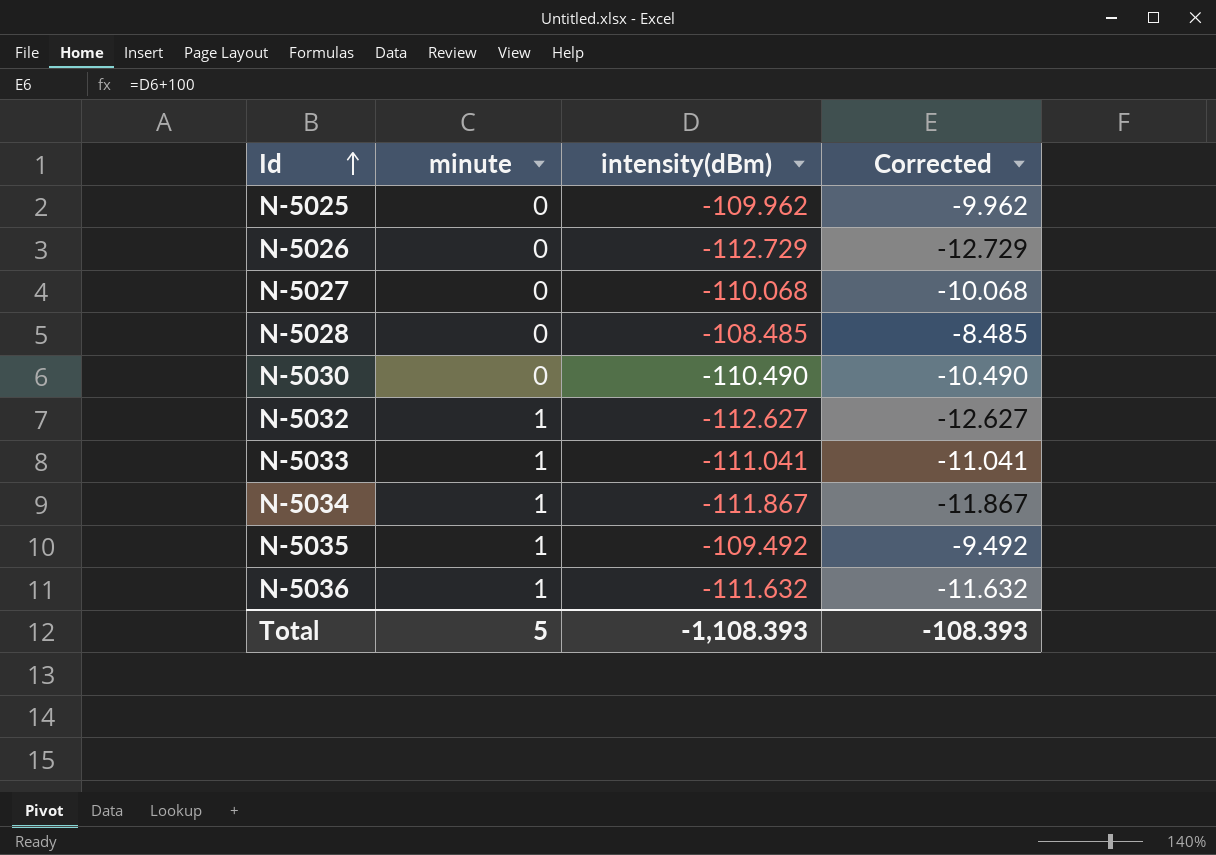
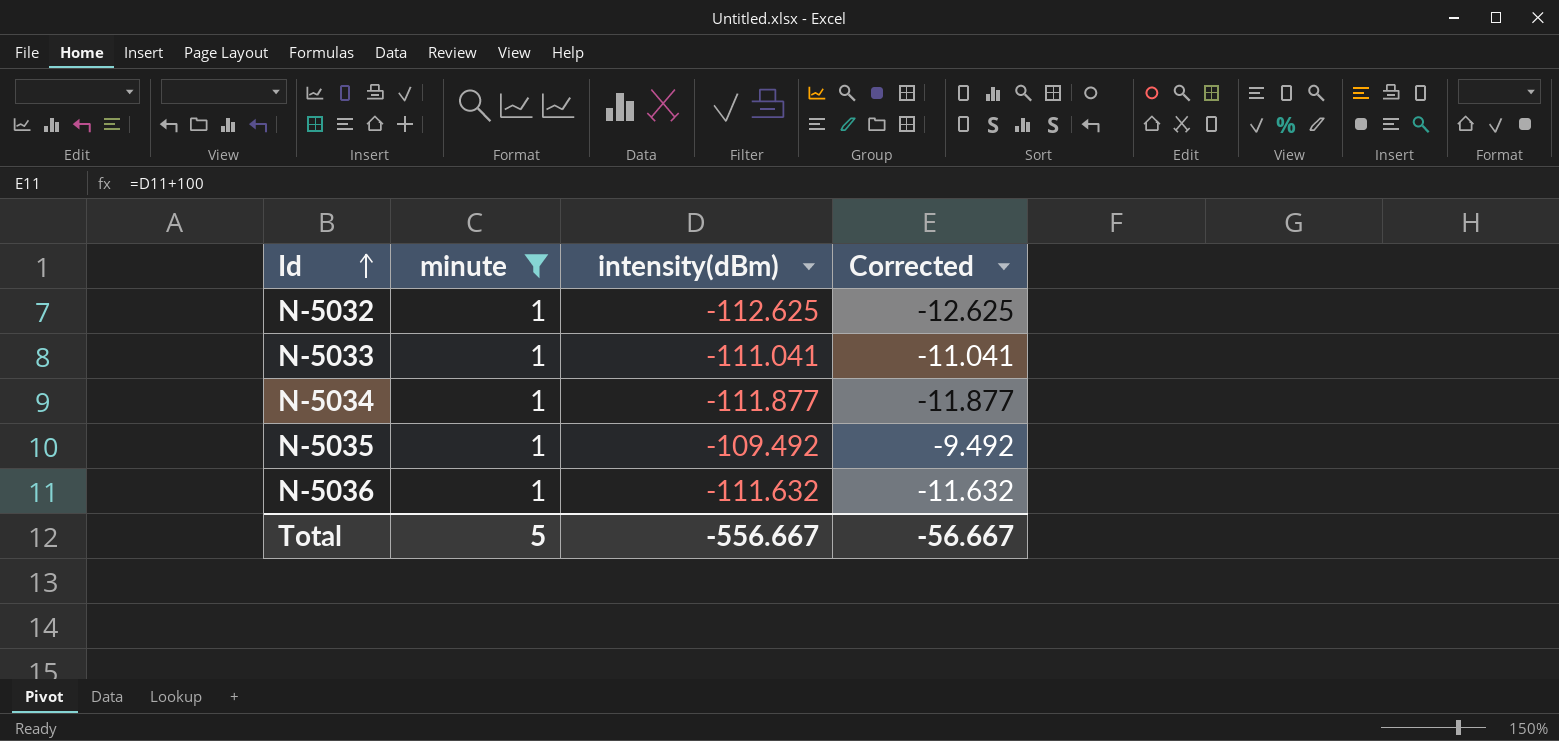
filter: none -> minute = 1
N-5032 | intensity(dBm): -112.627 -> -112.625
N-5032 | Corrected: -12.627 -> -12.625
N-5034 | intensity(dBm): -111.867 -> -111.877
N-5034 | Corrected: -11.867 -> -11.877
Total | intensity(dBm): -1,108.393 -> -556.667
Total | Corrected: -108.393 -> -56.667

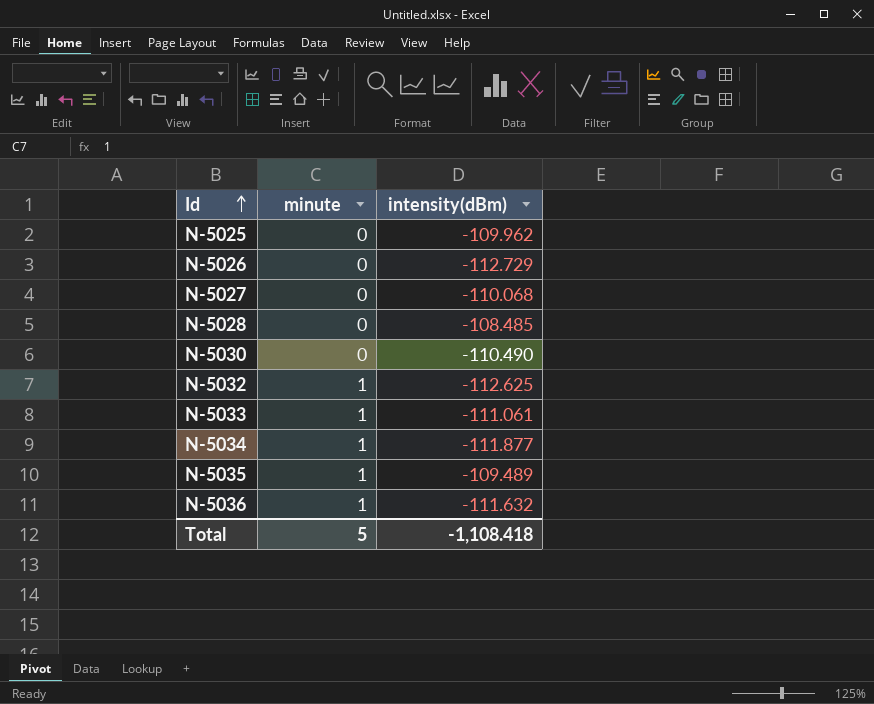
filter: minute = 1 -> none
column Corrected | formula: [intensity(dBm)] + 100 -> none
N-5033 | intensity(dBm): -111.041 -> -111.061
N-5035 | intensity(dBm): -109.492 -> -109.489
Total | intensity(dBm): -556.667 -> -1,108.418

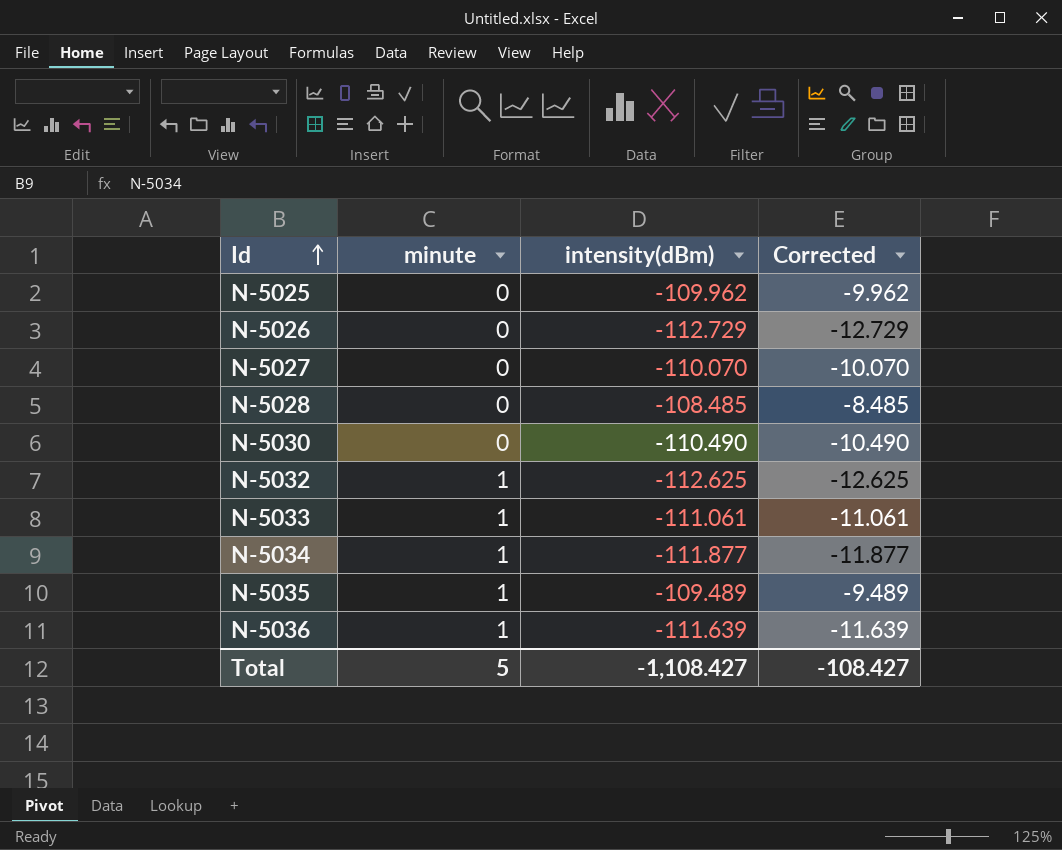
column Corrected | formula: none -> [intensity(dBm)] + 100
N-5027 | intensity(dBm): -110.068 -> -110.070
N-5036 | intensity(dBm): -111.632 -> -111.639
Total | intensity(dBm): -1,108.418 -> -1,108.427

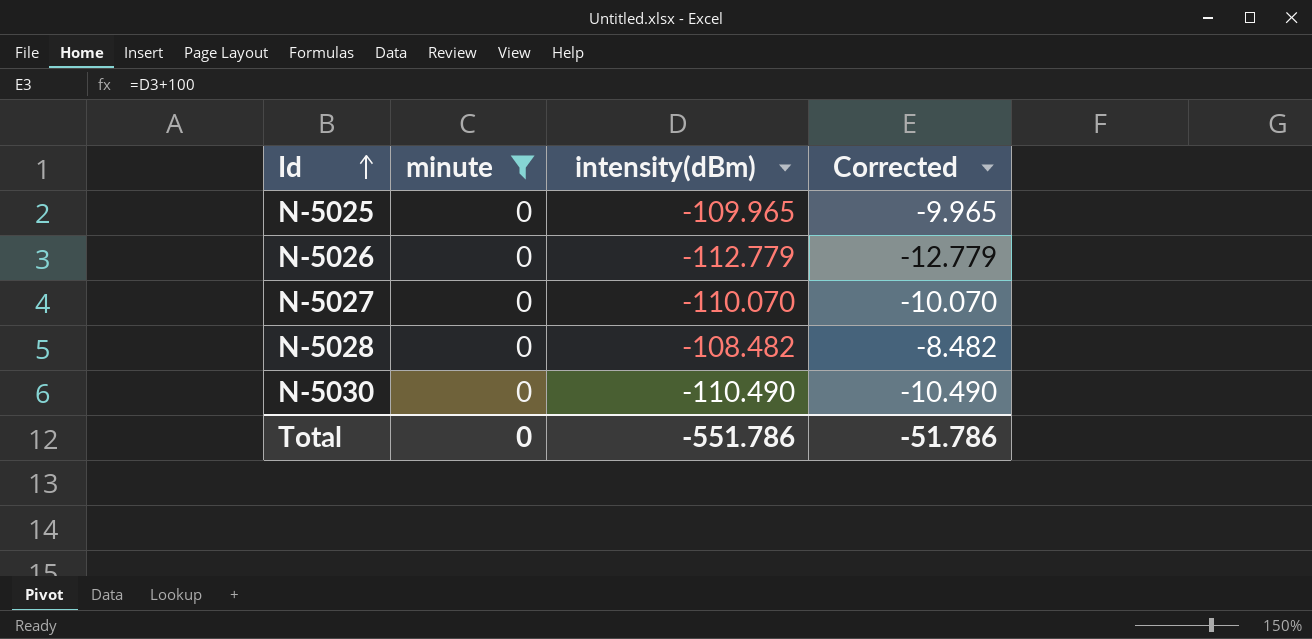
filter: none -> minute = 0
N-5025 | intensity(dBm): -109.962 -> -109.965
N-5025 | Corrected: -9.962 -> -9.965
N-5026 | intensity(dBm): -112.729 -> -112.779
N-5026 | Corrected: -12.729 -> -12.779
N-5028 | intensity(dBm): -108.485 -> -108.482
N-5028 | Corrected: -8.485 -> -8.482
Total | minute: 5 -> 0
Total | intensity(dBm): -1,108.427 -> -551.786
Total | Corrected: -108.427 -> -51.786

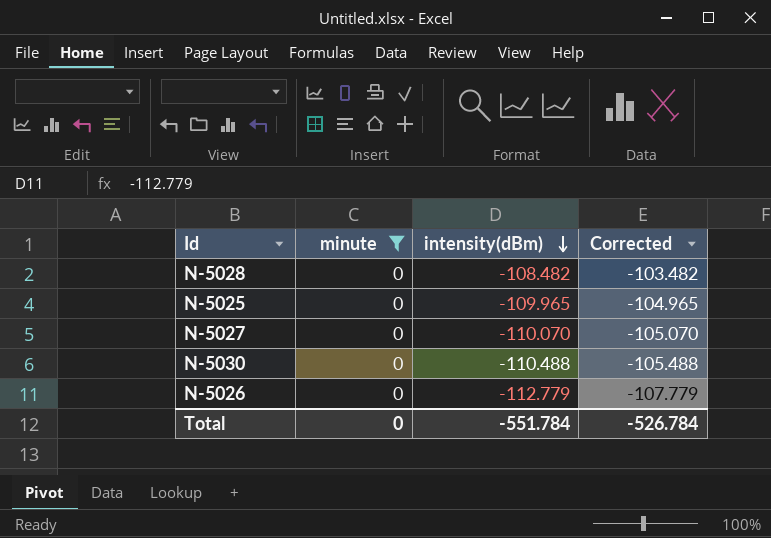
row order: Id ascending -> intensity(dBm) descending
column Corrected | formula: [intensity(dBm)] + 100 -> [intensity(dBm)] + 5
N-5030 | intensity(dBm): -110.490 -> -110.488
Total | intensity(dBm): -551.786 -> -551.784
Total | Corrected: -51.786 -> -526.784

